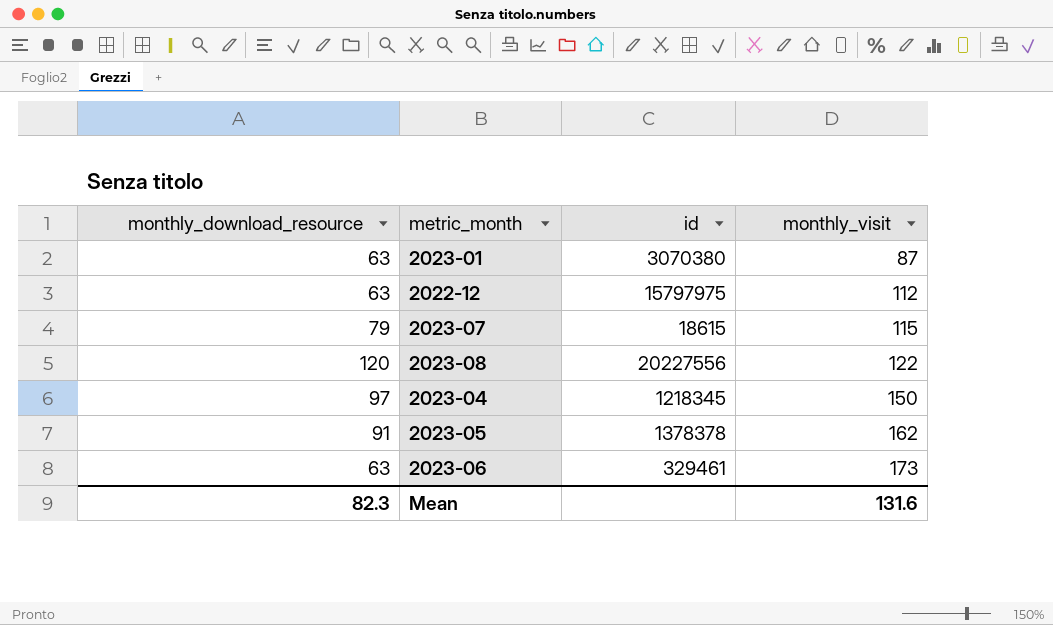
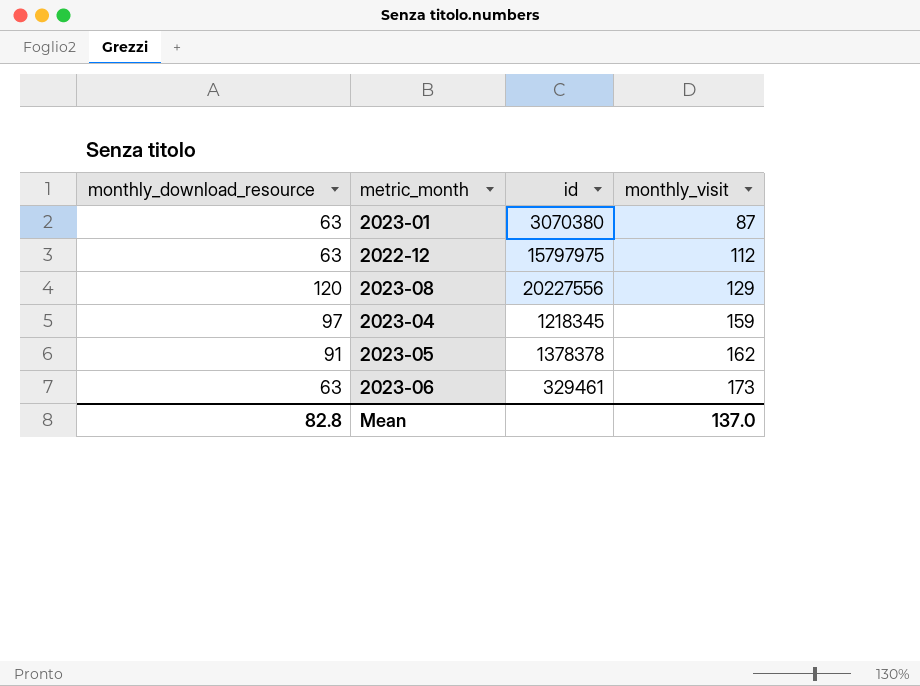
row 2023-07: 79 | 18615 | 115 -> none
2023-08 | monthly_visit: 122 -> 129
2023-04 | monthly_visit: 150 -> 159
Mean | monthly_download_resource: 82.3 -> 82.8
Mean | monthly_visit: 131.6 -> 137.0

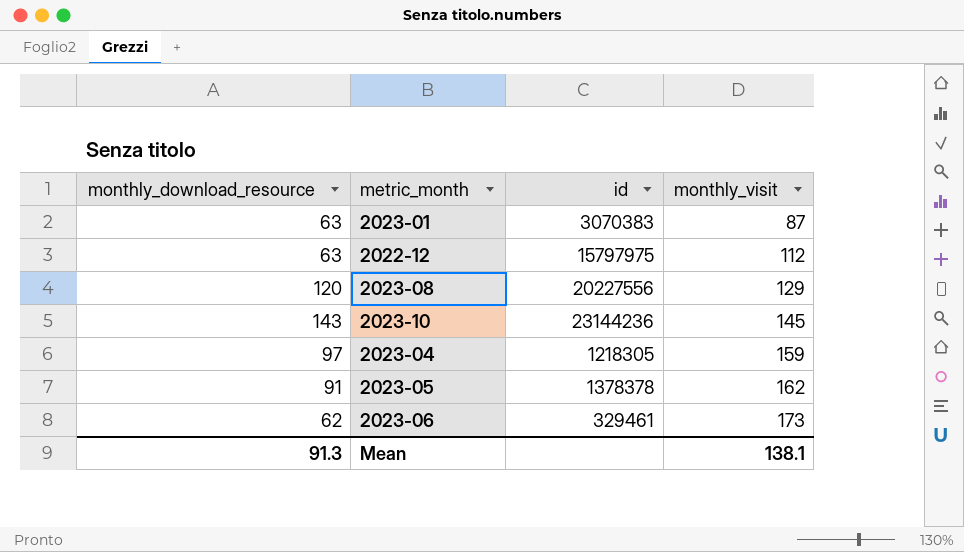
2023-01 | id: 3070380 -> 3070383
row 2023-10: none -> 143 | 23144236 | 145
2023-04 | id: 1218345 -> 1218305
2023-06 | monthly_download_resource: 63 -> 62
Mean | monthly_download_resource: 82.8 -> 91.3
Mean | monthly_visit: 137.0 -> 138.1

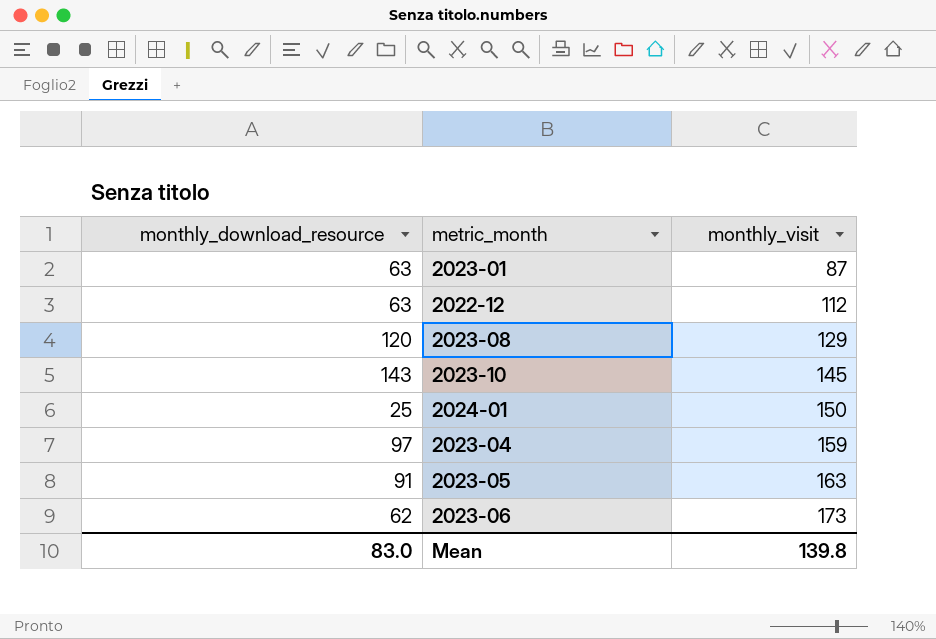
column id | position: 3 -> none
row 2024-01: none -> 25 | 150
2023-05 | monthly_visit: 162 -> 163
Mean | monthly_download_resource: 91.3 -> 83.0
Mean | monthly_visit: 138.1 -> 139.8

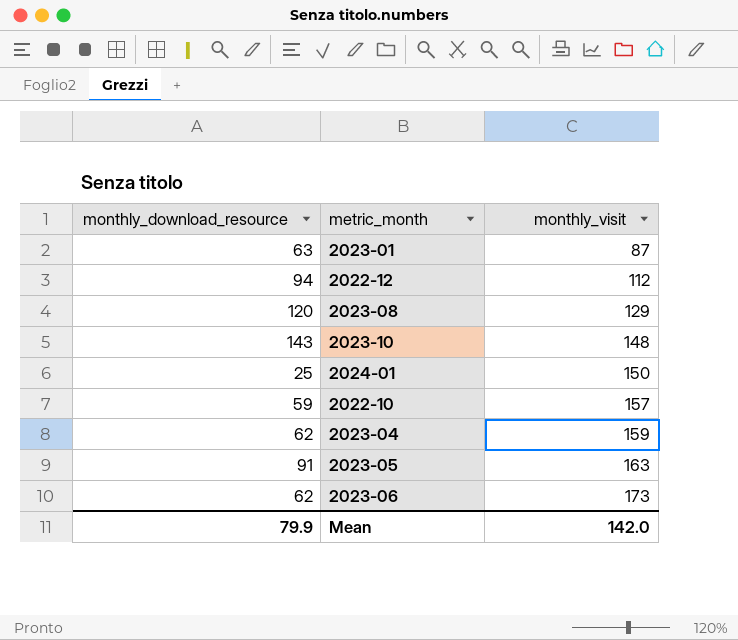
2022-12 | monthly_download_resource: 63 -> 94
2023-10 | monthly_visit: 145 -> 148
row 2022-10: none -> 59 | 157
2023-04 | monthly_download_resource: 97 -> 62
Mean | monthly_download_resource: 83.0 -> 79.9
Mean | monthly_visit: 139.8 -> 142.0

